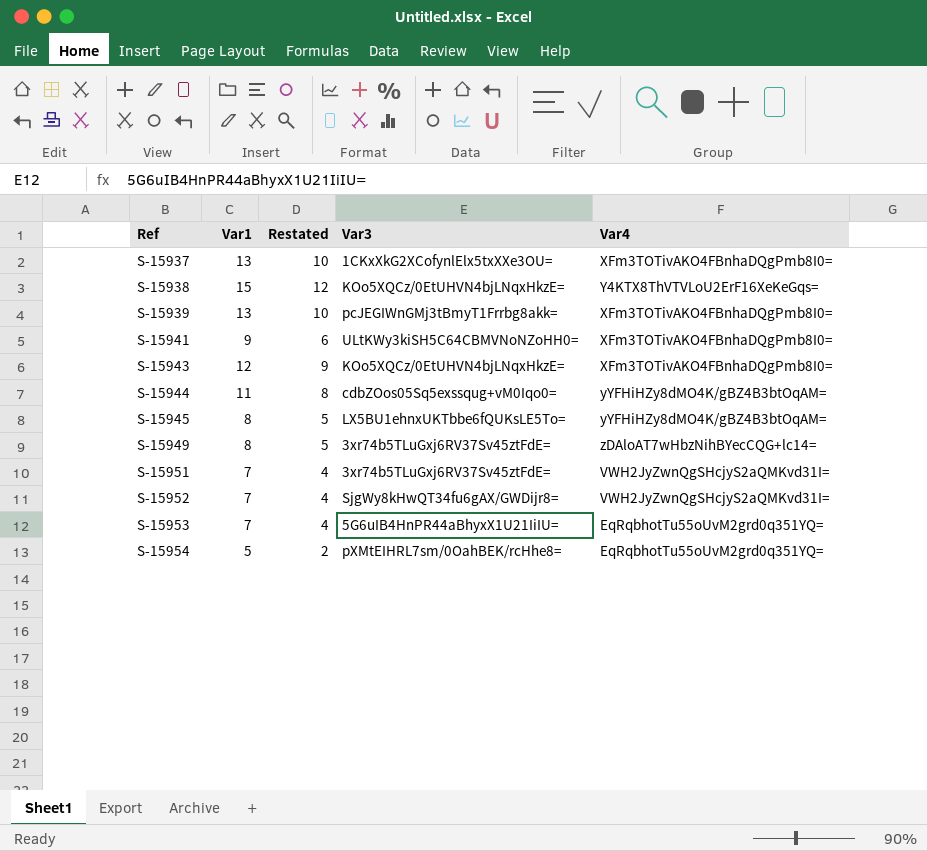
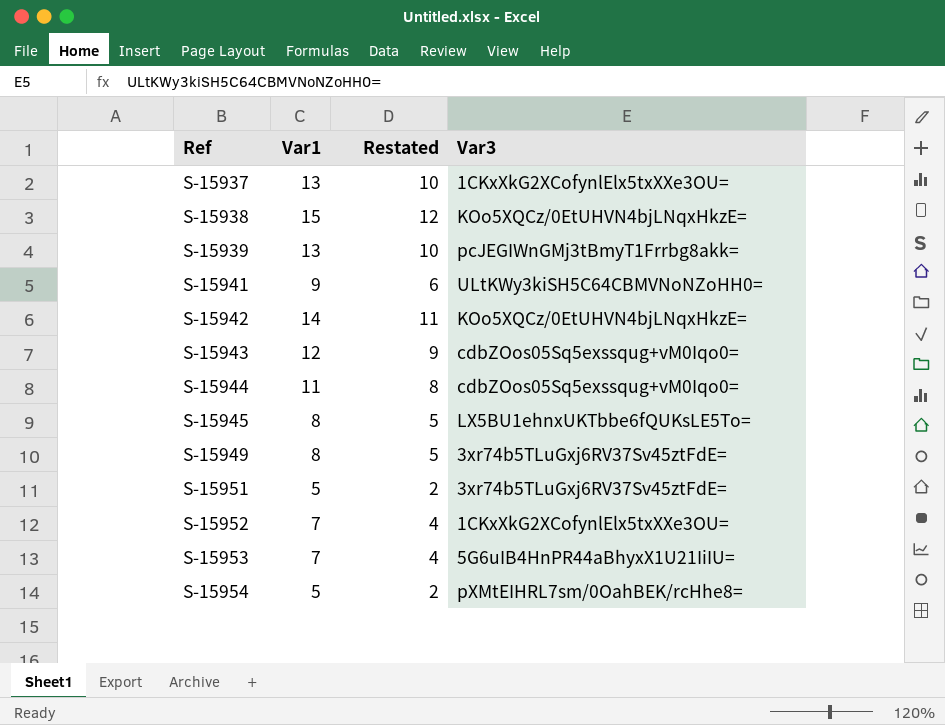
column Var4 | position: 5 -> none
row S-15942: none -> 14 | 11 | KOo5XQCz/0EtUHVN4bjLNqxHkzE=
S-15943 | Var3: KOo5XQCz/0EtUHVN4bjLNqxHkzE= -> cdbZOos05Sq5exssqug+vM0Iqo0=
S-15951 | Var1: 7 -> 5
S-15951 | Restated: 4 -> 2
S-15952 | Var3: SjgWy8kHwQT34fu6gAX/GWDijr8= -> 1CKxXkG2XCofynlElx5txXXe3OU=

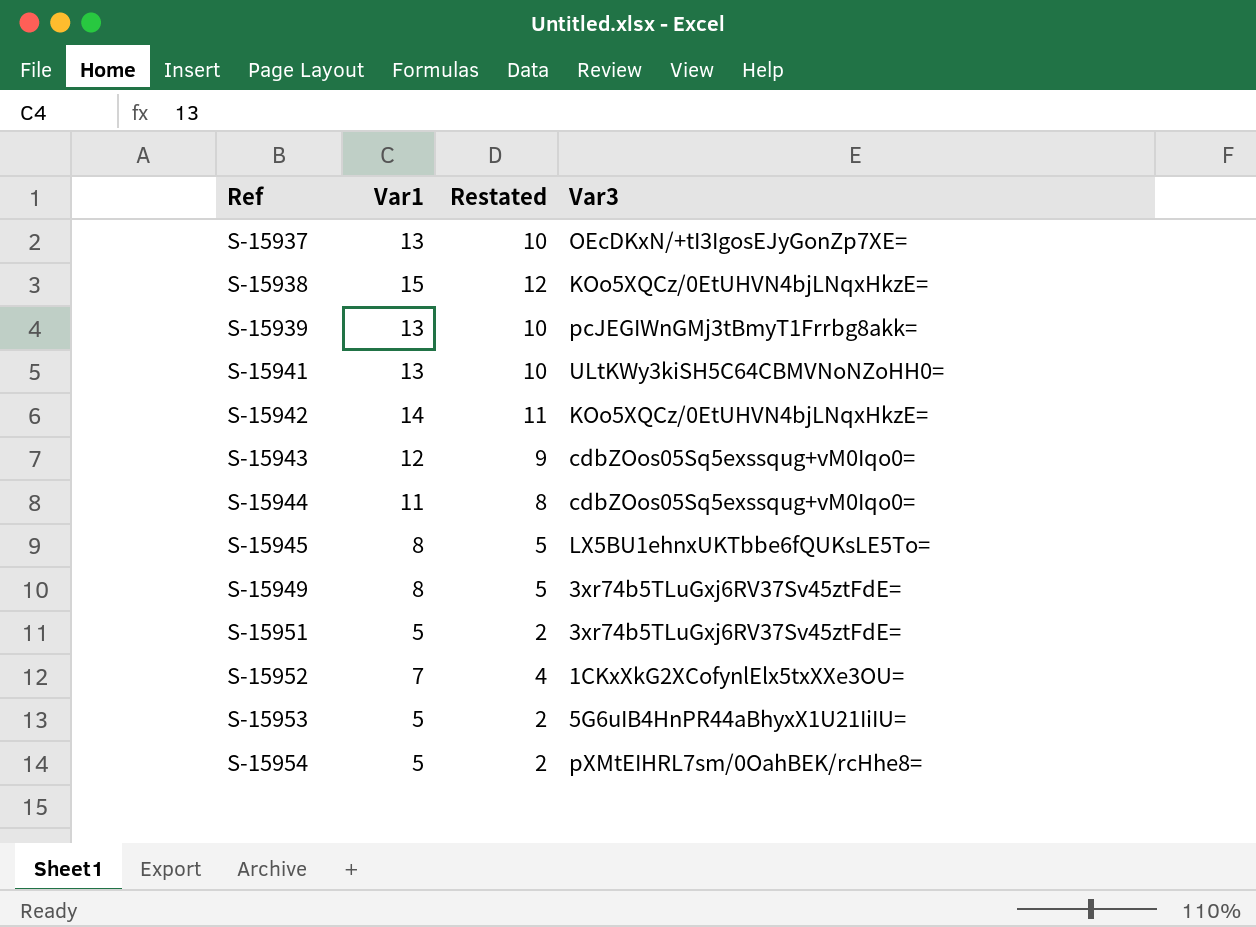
S-15937 | Var3: 1CKxXkG2XCofynlElx5txXXe3OU= -> OEcDKxN/+tI3IgosEJyGonZp7XE=
S-15941 | Var1: 9 -> 13
S-15941 | Restated: 6 -> 10
S-15953 | Var1: 7 -> 5
S-15953 | Restated: 4 -> 2

